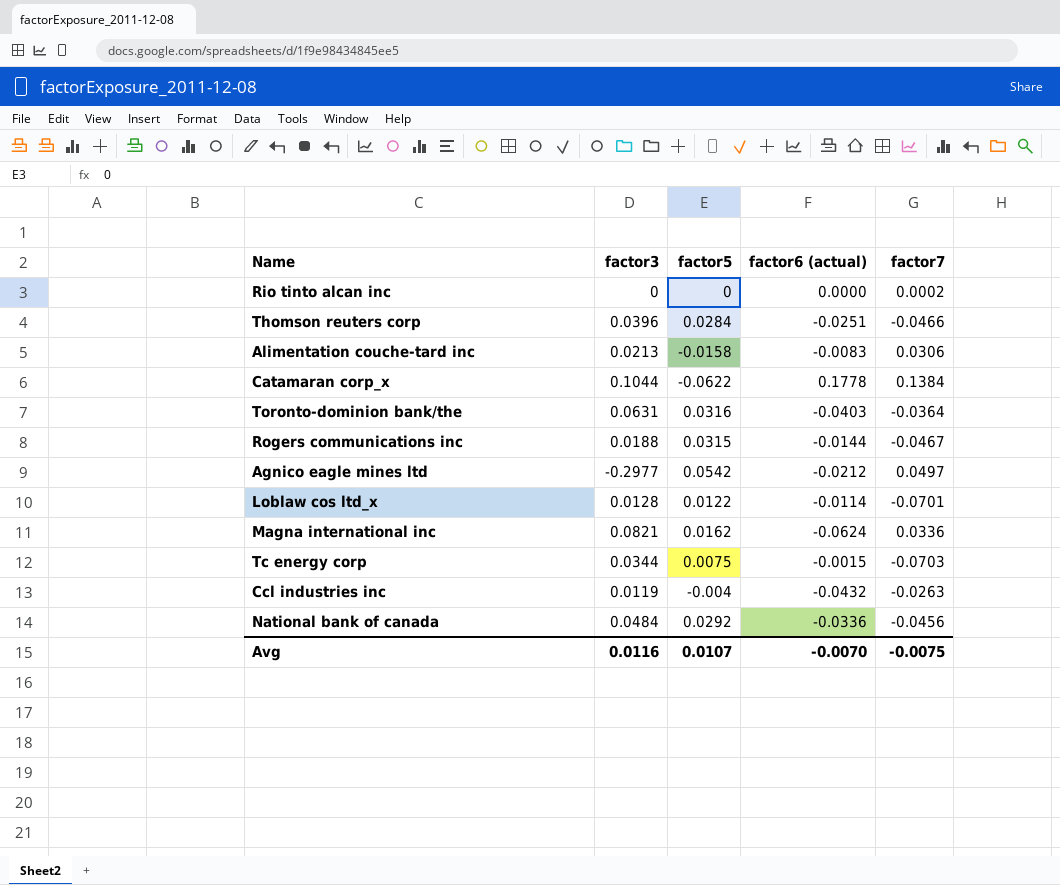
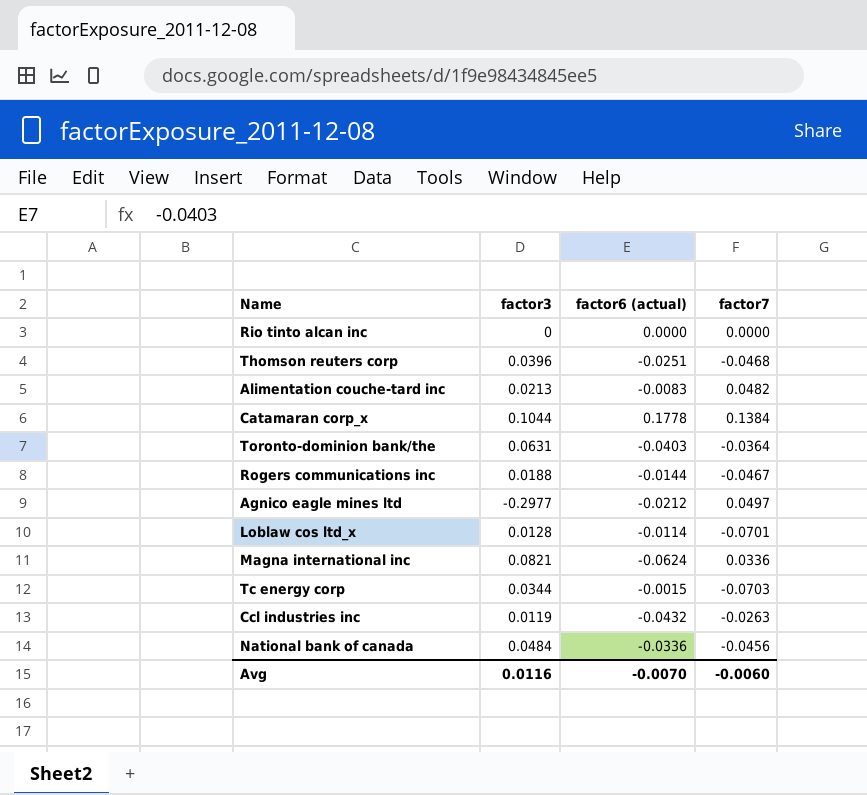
column factor5 | position: 3 -> none
Rio tinto alcan inc | factor7: 0.0002 -> 0.0000
Thomson reuters corp | factor7: -0.0466 -> -0.0468
Alimentation couche-tard inc | factor7: 0.0306 -> 0.0482
Avg | factor7: -0.0075 -> -0.0060

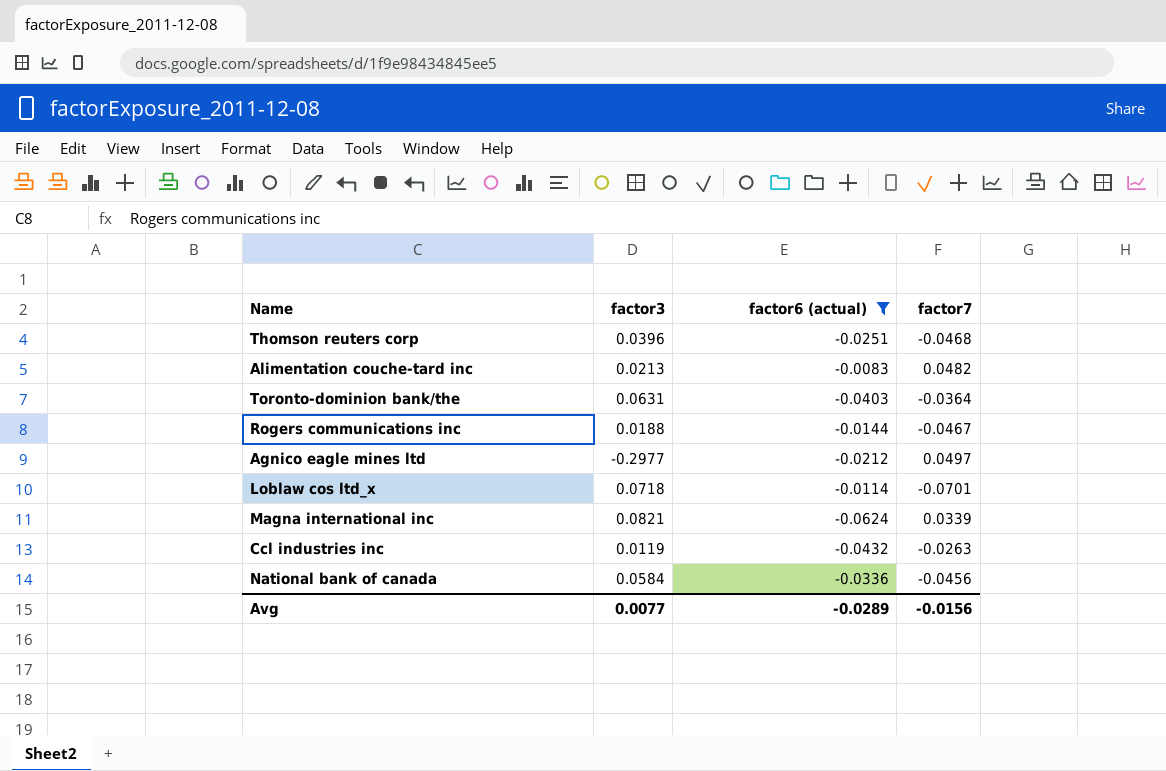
filter: none -> factor6 (actual) <= -0.0083
Loblaw cos ltd_x | factor3: 0.0128 -> 0.0718
Magna international inc | factor7: 0.0336 -> 0.0339
National bank of canada | factor3: 0.0484 -> 0.0584
Avg | factor3: 0.0116 -> 0.0077
Avg | factor6 (actual): -0.0070 -> -0.0289
Avg | factor7: -0.0060 -> -0.0156

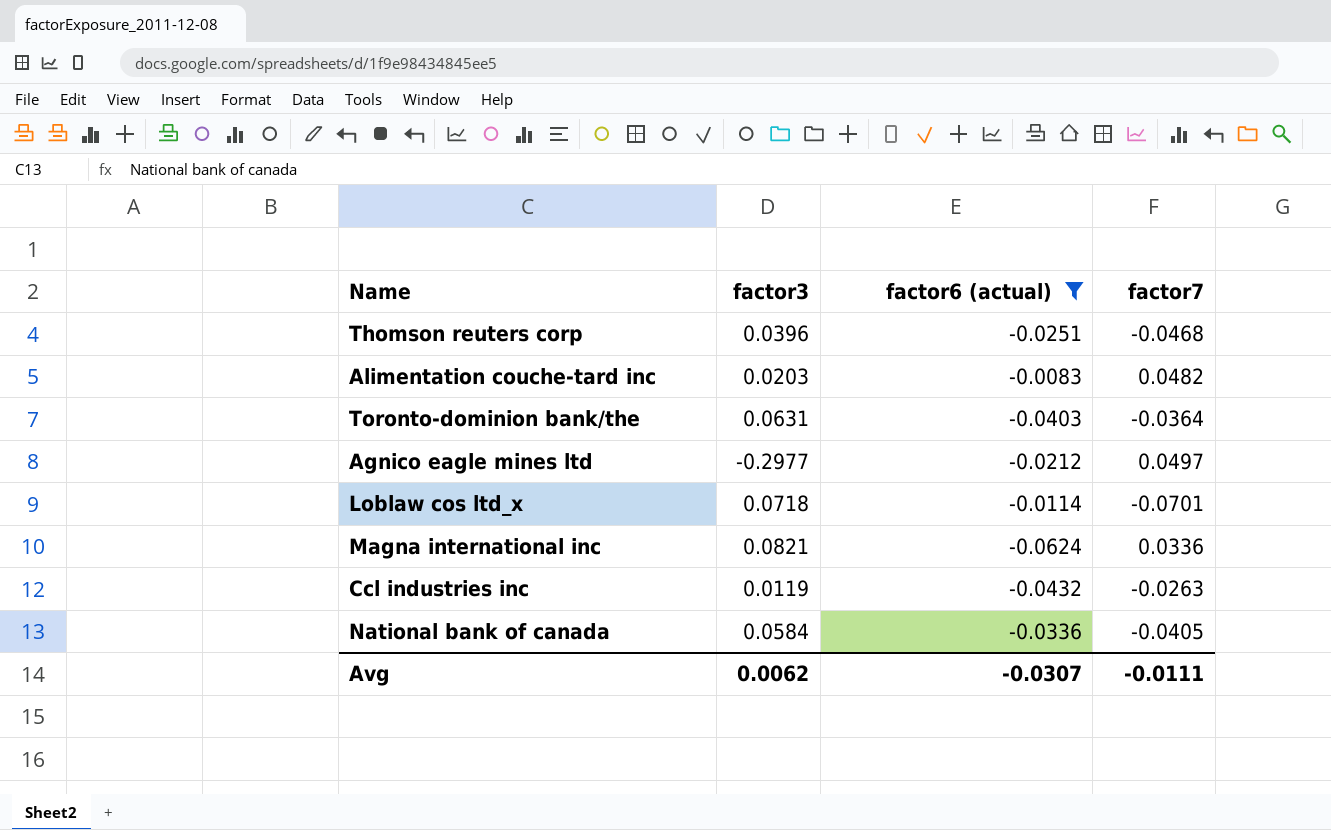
row Rogers communications inc: 0.0188 | -0.0144 | -0.0467 -> none
Alimentation couche-tard inc | factor3: 0.0213 -> 0.0203
Magna international inc | factor7: 0.0339 -> 0.0336
National bank of canada | factor7: -0.0456 -> -0.0405
Avg | factor3: 0.0077 -> 0.0062
Avg | factor6 (actual): -0.0289 -> -0.0307
Avg | factor7: -0.0156 -> -0.0111

